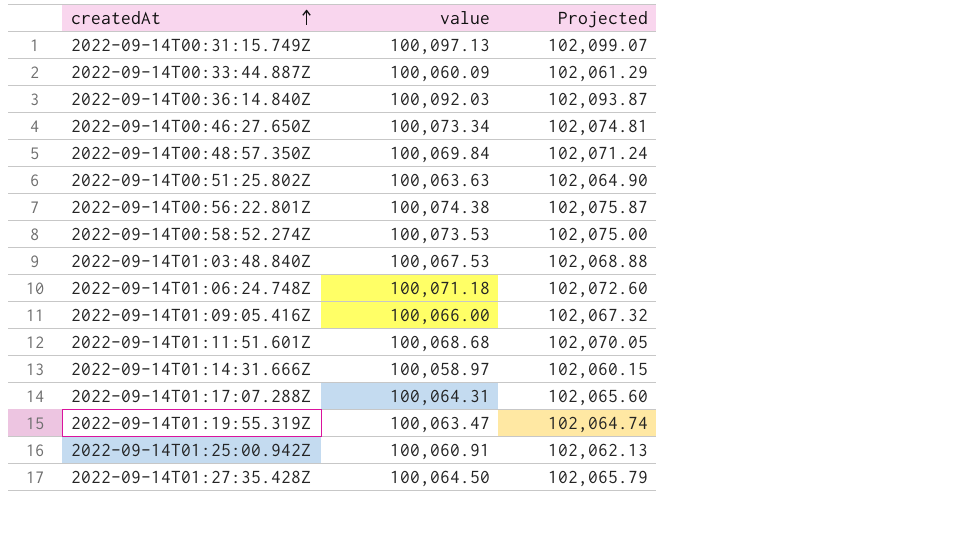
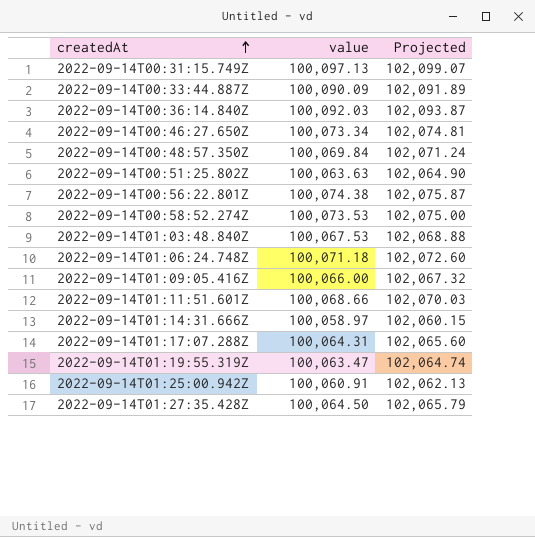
2022-09-14T00:33:44.887Z | value: 100,060.09 -> 100,090.09
2022-09-14T00:33:44.887Z | Projected: 102,061.29 -> 102,091.89
2022-09-14T01:11:51.601Z | value: 100,068.68 -> 100,068.66
2022-09-14T01:11:51.601Z | Projected: 102,070.05 -> 102,070.03

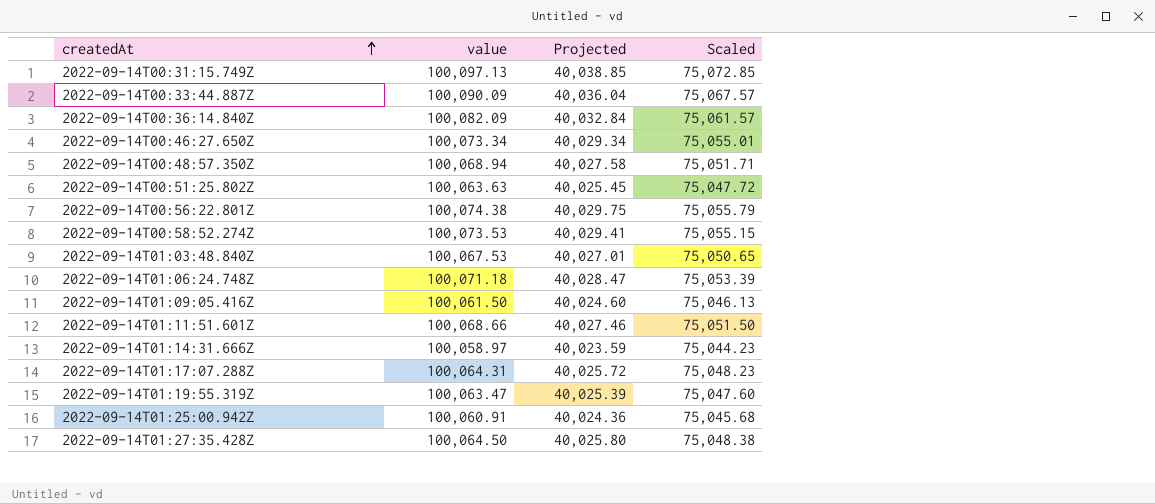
column Projected | formula: [value] * 1.02 -> [value] * 0.4
column Scaled | formula: none -> [value] * 0.75
2022-09-14T00:36:14.840Z | value: 100,092.03 -> 100,082.09
2022-09-14T00:48:57.350Z | value: 100,069.84 -> 100,068.94
2022-09-14T01:09:05.416Z | value: 100,066.00 -> 100,061.50

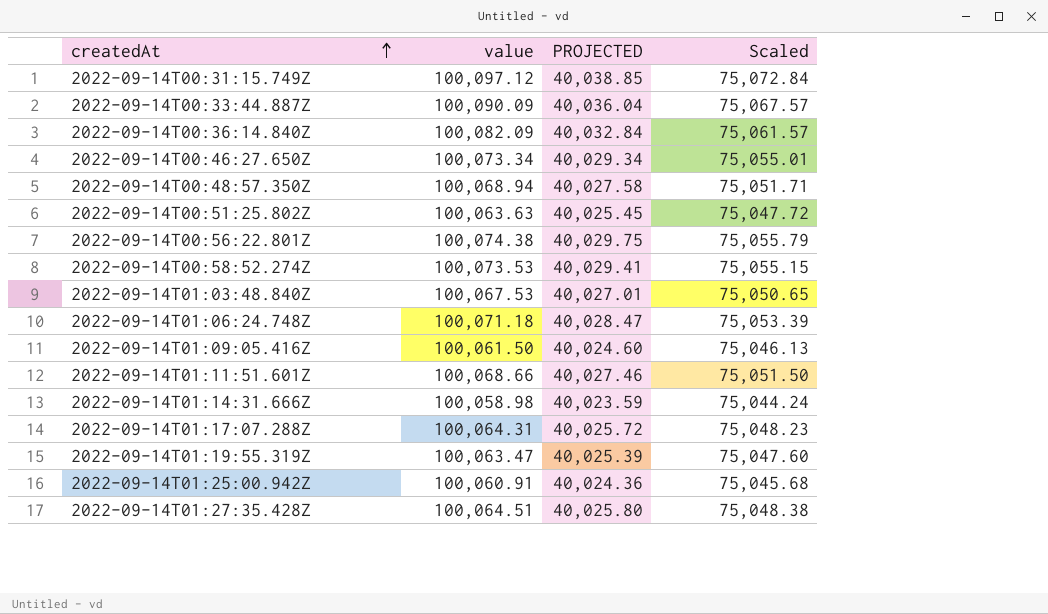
column name: Projected -> PROJECTED
2022-09-14T00:31:15.749Z | value: 100,097.13 -> 100,097.12
2022-09-14T00:31:15.749Z | Scaled: 75,072.85 -> 75,072.84
2022-09-14T01:14:31.666Z | value: 100,058.97 -> 100,058.98
2022-09-14T01:14:31.666Z | Scaled: 75,044.23 -> 75,044.24
2022-09-14T01:27:35.428Z | value: 100,064.50 -> 100,064.51

